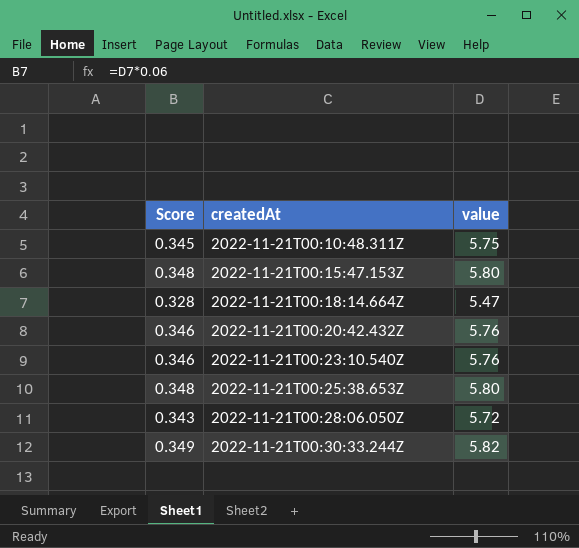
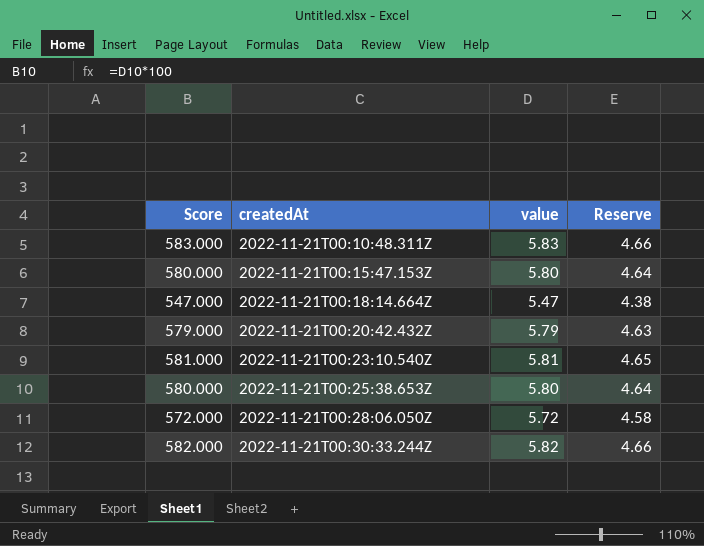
column Score | formula: [value] * 0.06 -> [value] * 100
column Reserve | formula: none -> [value] * 0.8
2022-11-21T00:10:48.311Z | value: 5.75 -> 5.83
2022-11-21T00:20:42.432Z | value: 5.76 -> 5.79
2022-11-21T00:23:10.540Z | value: 5.76 -> 5.81

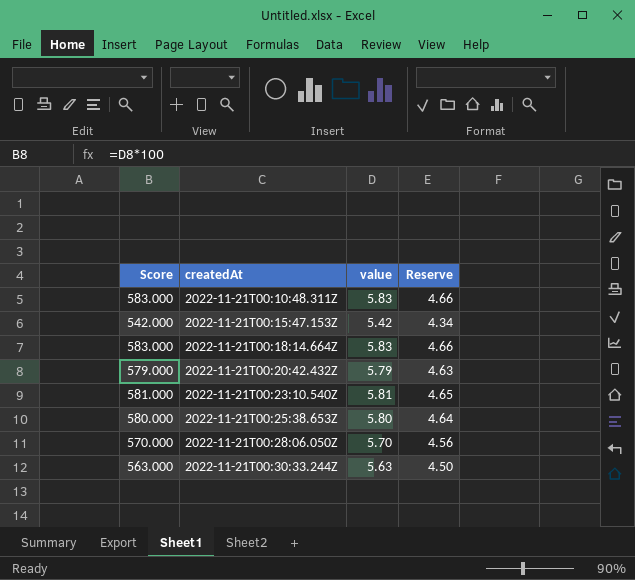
2022-11-21T00:15:47.153Z | Score: 580.000 -> 542.000
2022-11-21T00:15:47.153Z | value: 5.80 -> 5.42
2022-11-21T00:15:47.153Z | Reserve: 4.64 -> 4.34
2022-11-21T00:18:14.664Z | Score: 547.000 -> 583.000
2022-11-21T00:18:14.664Z | value: 5.47 -> 5.83
2022-11-21T00:18:14.664Z | Reserve: 4.38 -> 4.66
2022-11-21T00:28:06.050Z | Score: 572.000 -> 570.000
2022-11-21T00:28:06.050Z | value: 5.72 -> 5.70
2022-11-21T00:28:06.050Z | Reserve: 4.58 -> 4.56
2022-11-21T00:30:33.244Z | Score: 582.000 -> 563.000
2022-11-21T00:30:33.244Z | value: 5.82 -> 5.63
2022-11-21T00:30:33.244Z | Reserve: 4.66 -> 4.50

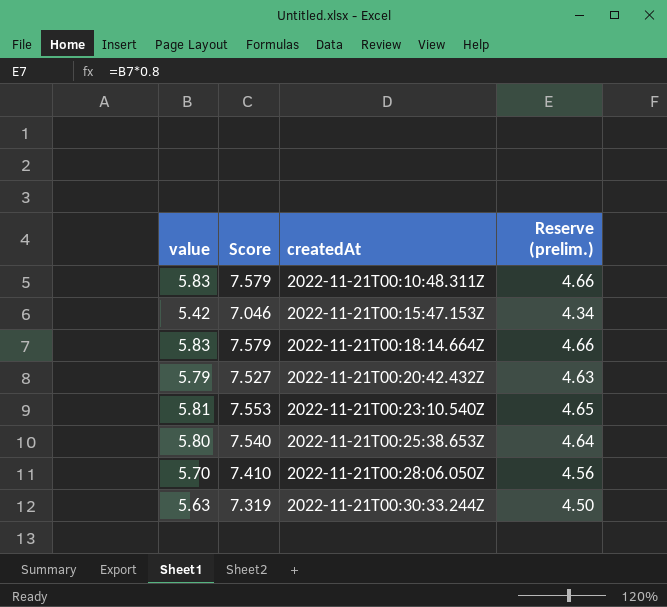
column value | position: 3 -> 1
column Score | formula: [value] * 100 -> [value] * 1.3
column name: Reserve -> Reserve (prelim.)

